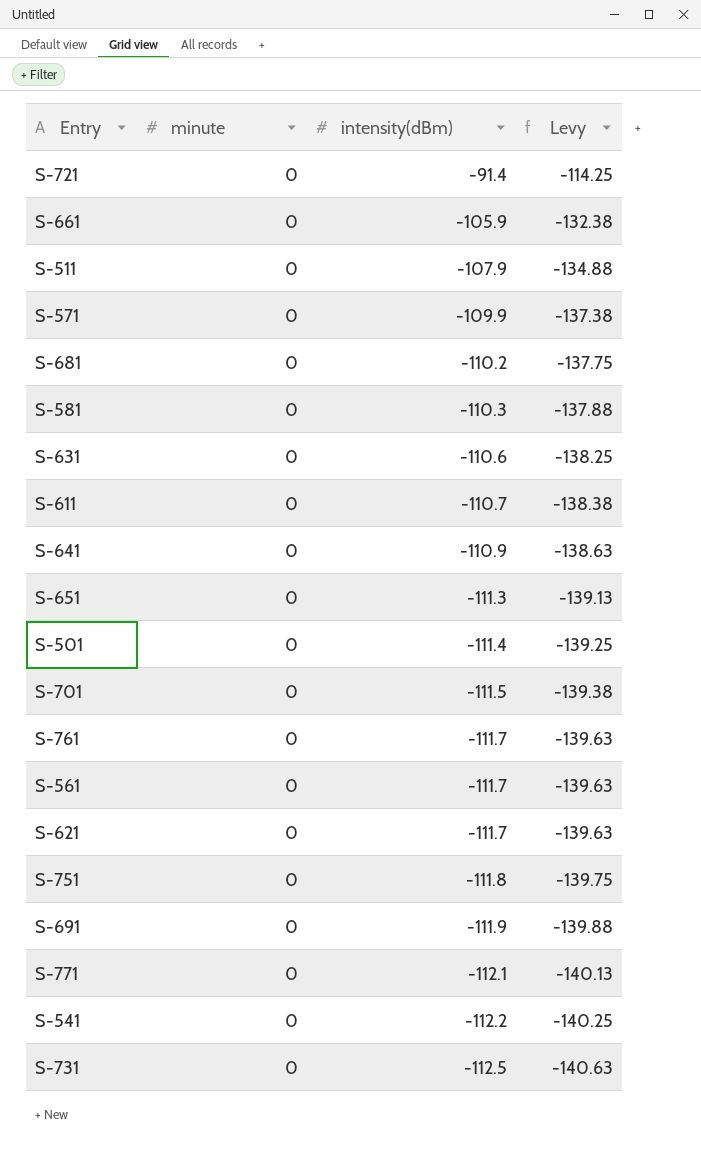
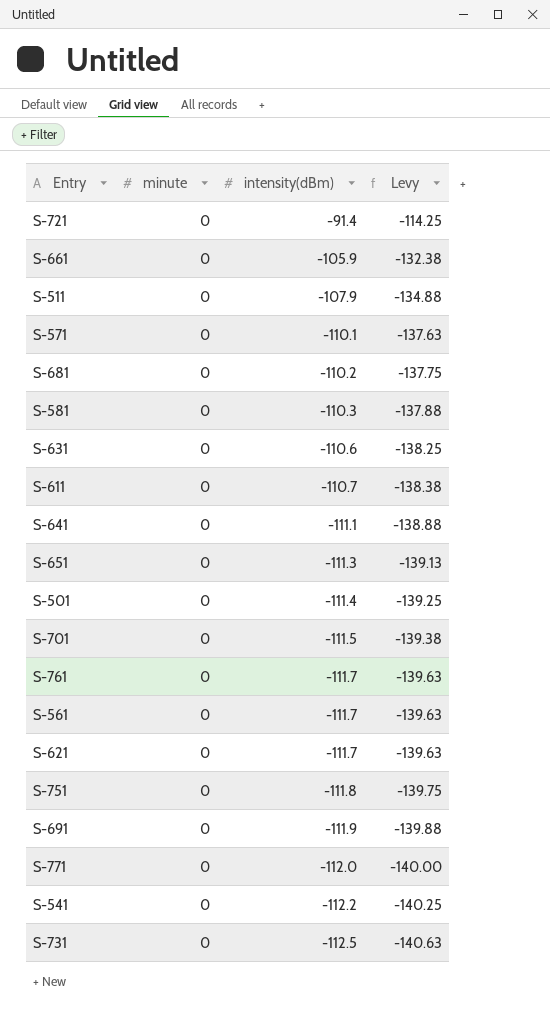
S-571 | intensity(dBm): -109.9 -> -110.1
S-571 | Levy: -137.38 -> -137.63
S-641 | intensity(dBm): -110.9 -> -111.1
S-641 | Levy: -138.63 -> -138.88
S-771 | intensity(dBm): -112.1 -> -112.0
S-771 | Levy: -140.13 -> -140.00

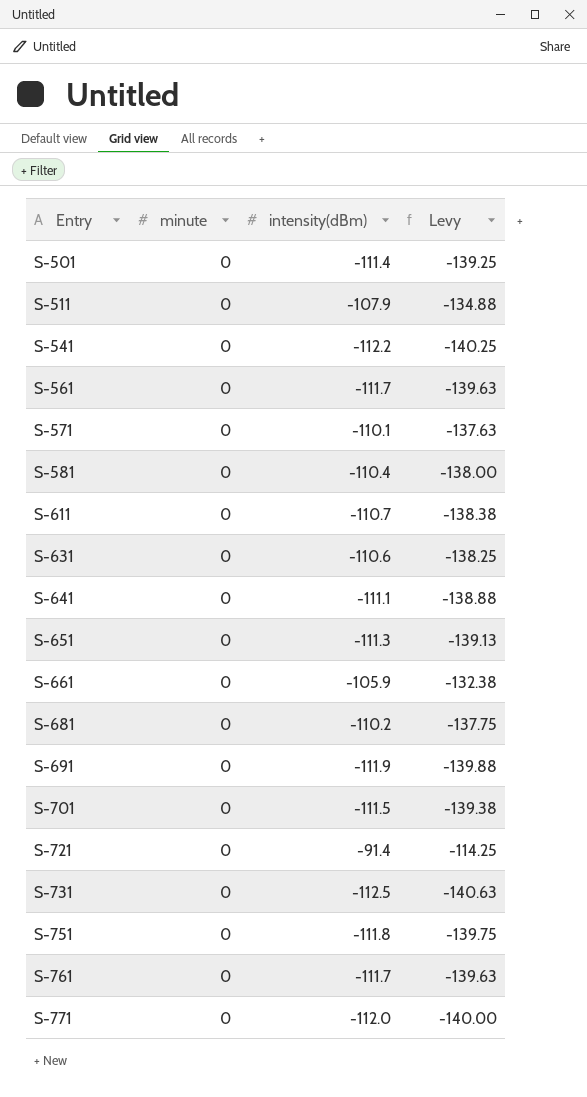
row order: intensity(dBm) descending -> Entry ascending
row S-621: 0 | -111.7 | -139.63 -> none
S-581 | intensity(dBm): -110.3 -> -110.4
S-581 | Levy: -137.88 -> -138.00

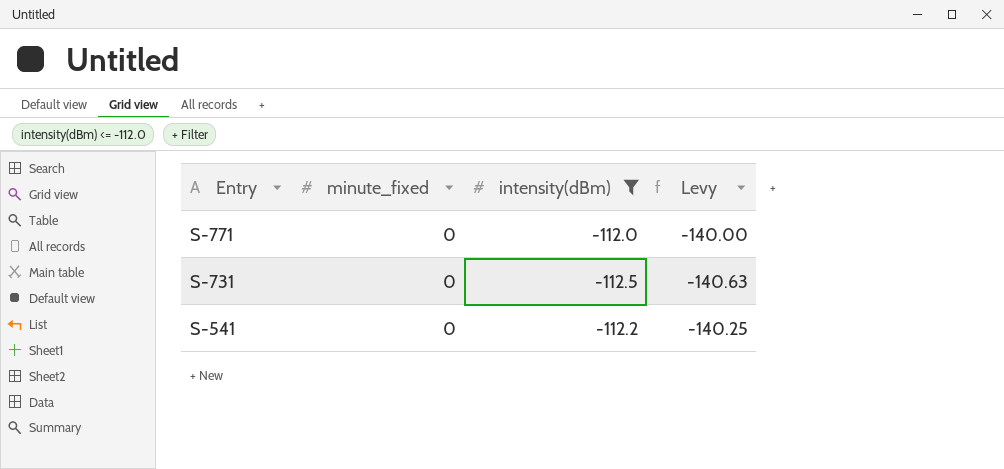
filter: none -> intensity(dBm) <= -112.0
row order: Entry ascending -> Entry descending
column name: minute -> minute_fixed

